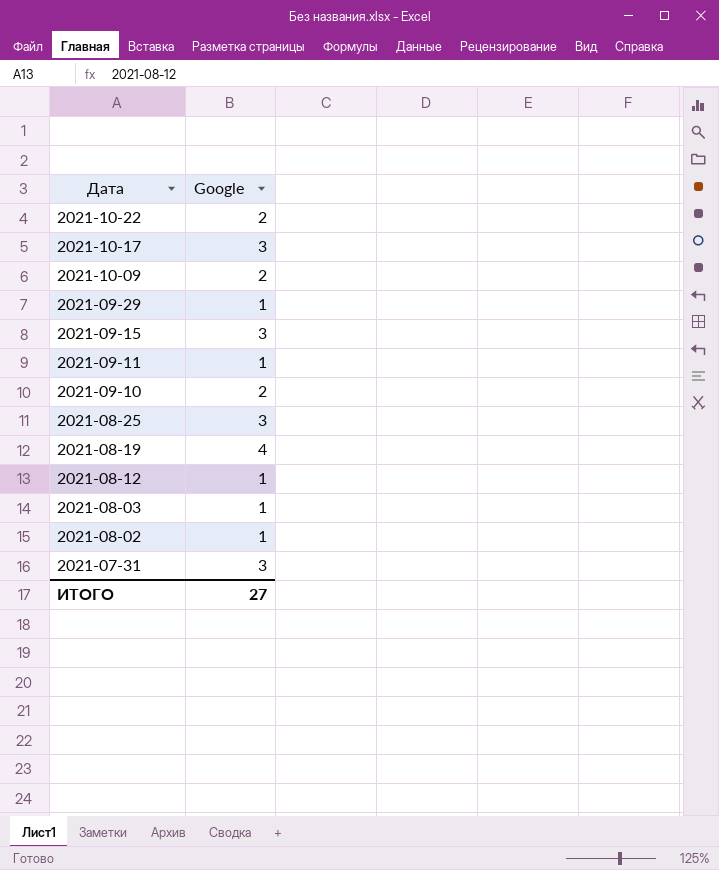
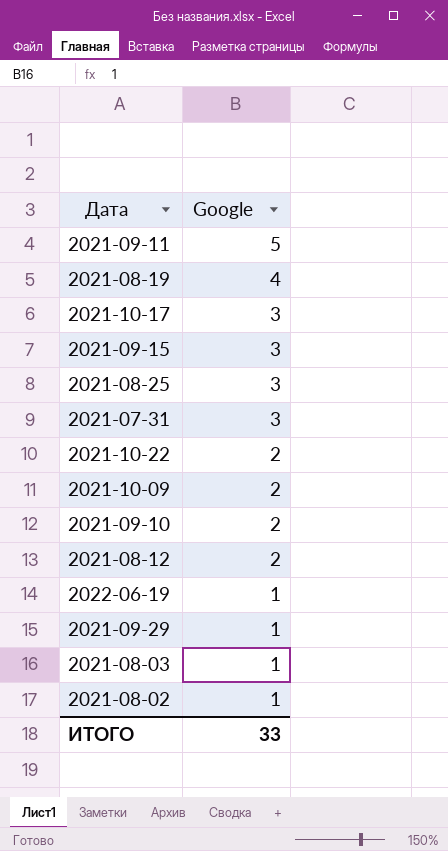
row order: Дата descending -> Google descending
2021-09-11 | Google: 1 -> 5
2021-08-12 | Google: 1 -> 2
row 2022-06-19: none -> 1
ИТОГО | Google: 27 -> 33

